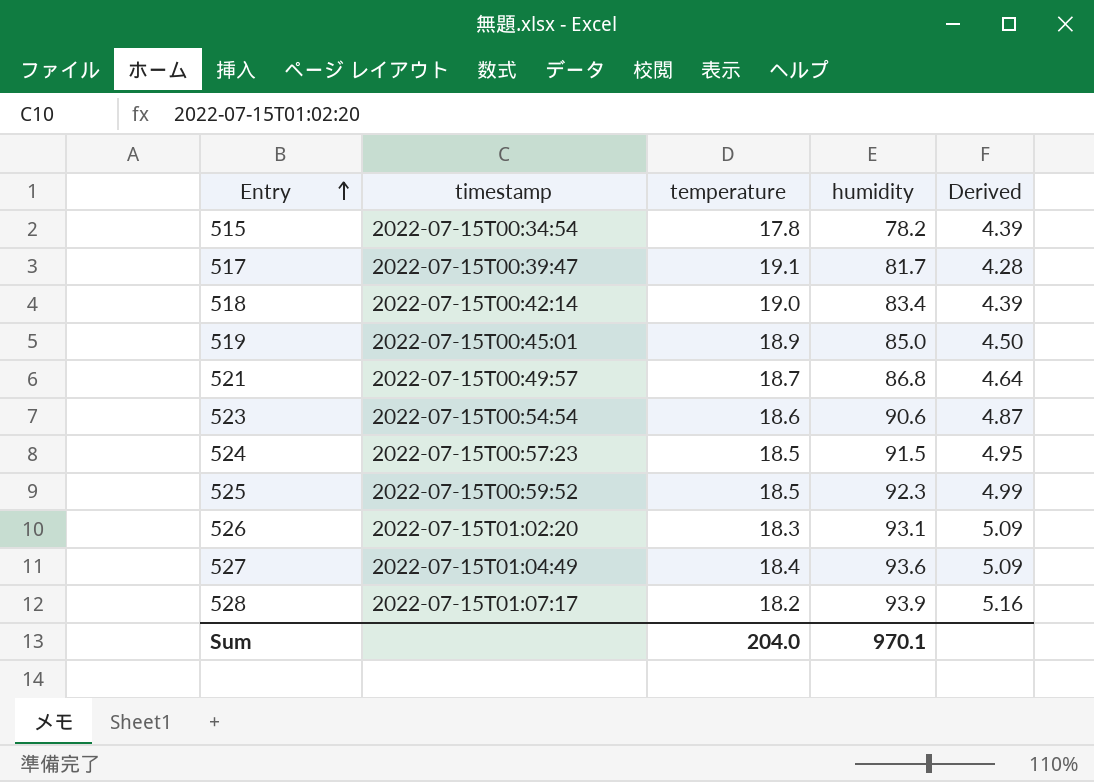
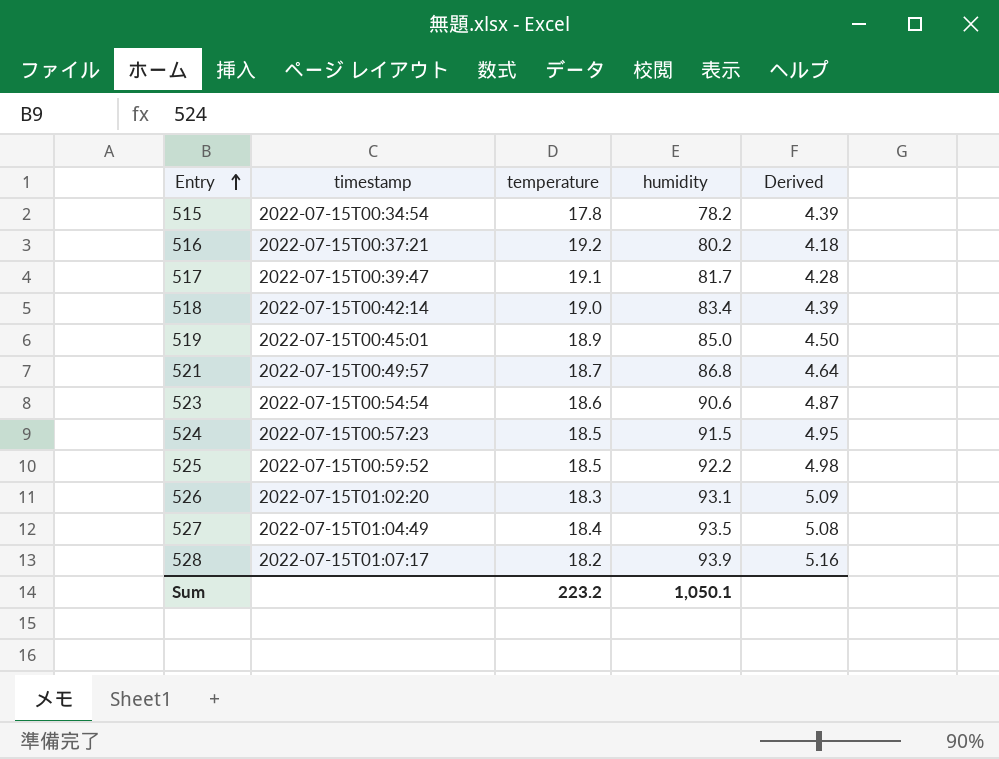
row 516: none -> 2022-07-15T00:37:21 | 19.2 | 80.2 | 4.18
525 | humidity: 92.3 -> 92.2
525 | Derived: 4.99 -> 4.98
527 | humidity: 93.6 -> 93.5
527 | Derived: 5.09 -> 5.08
Sum | temperature: 204.0 -> 223.2
Sum | humidity: 970.1 -> 1,050.1

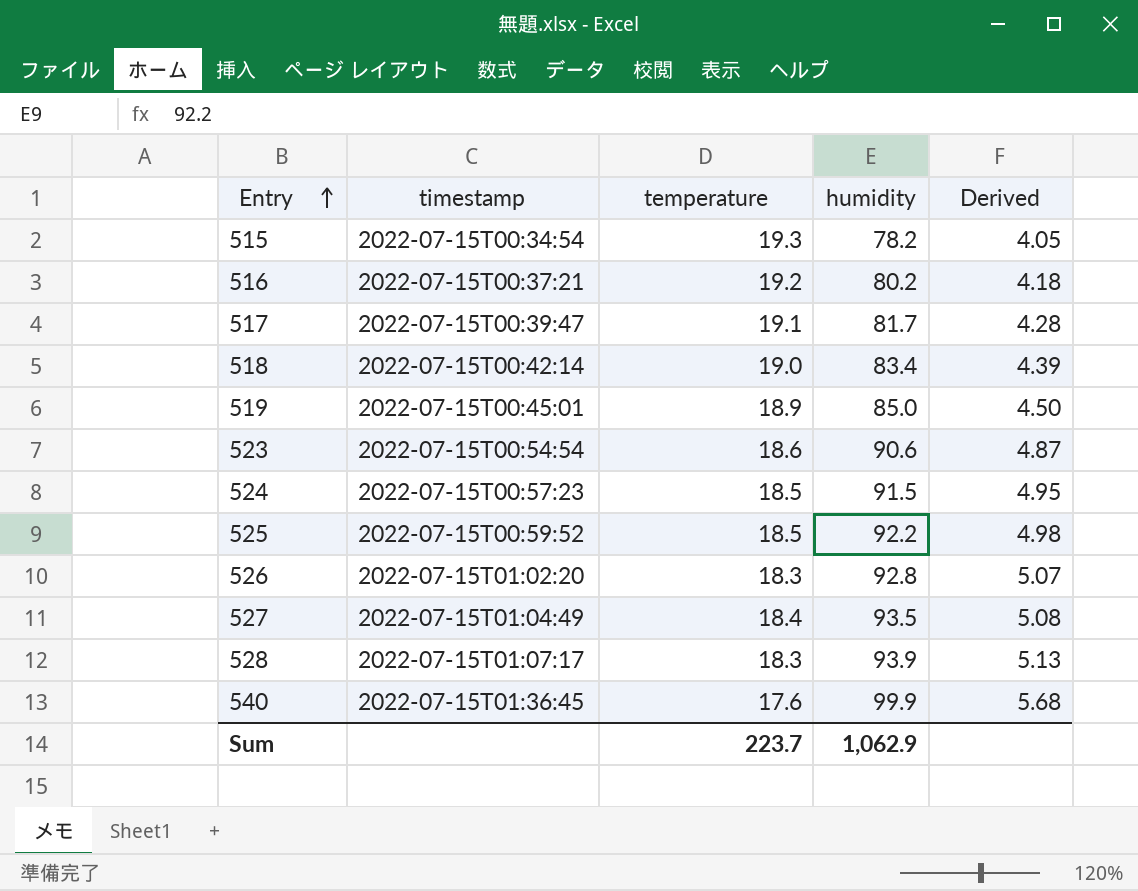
row 521: 2022-07-15T00:49:57 | 18.7 | 86.8 | 4.64 -> none
515 | temperature: 17.8 -> 19.3
515 | Derived: 4.39 -> 4.05
526 | humidity: 93.1 -> 92.8
526 | Derived: 5.09 -> 5.07
528 | temperature: 18.2 -> 18.3
528 | Derived: 5.16 -> 5.13
row 540: none -> 2022-07-15T01:36:45 | 17.6 | 99.9 | 5.68
Sum | temperature: 223.2 -> 223.7
Sum | humidity: 1,050.1 -> 1,062.9

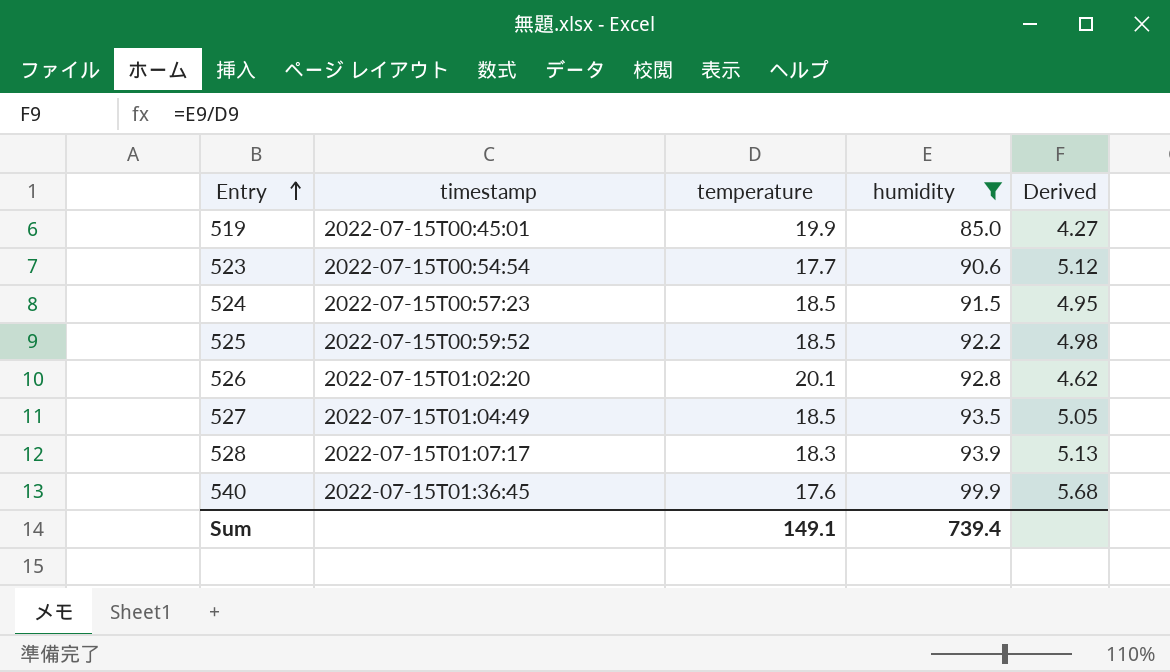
filter: none -> humidity >= 85.0
519 | temperature: 18.9 -> 19.9
519 | Derived: 4.50 -> 4.27
523 | temperature: 18.6 -> 17.7
523 | Derived: 4.87 -> 5.12
526 | temperature: 18.3 -> 20.1
526 | Derived: 5.07 -> 4.62
527 | temperature: 18.4 -> 18.5
527 | Derived: 5.08 -> 5.05
Sum | temperature: 223.7 -> 149.1
Sum | humidity: 1,062.9 -> 739.4

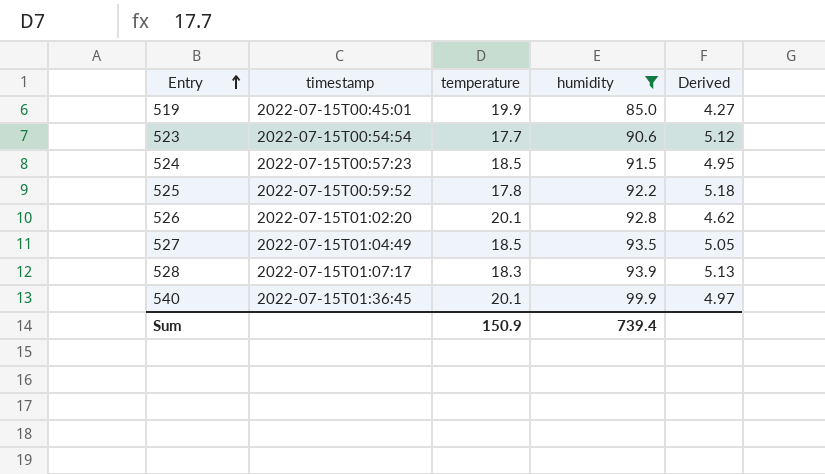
525 | temperature: 18.5 -> 17.8
525 | Derived: 4.98 -> 5.18
540 | temperature: 17.6 -> 20.1
540 | Derived: 5.68 -> 4.97
Sum | temperature: 149.1 -> 150.9

